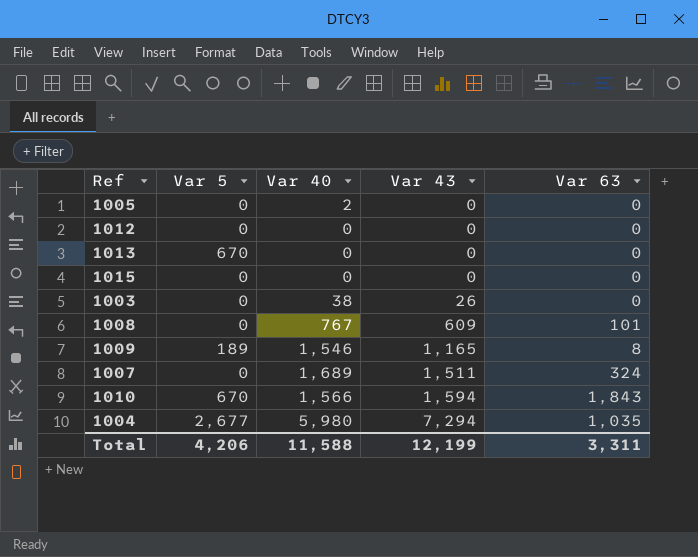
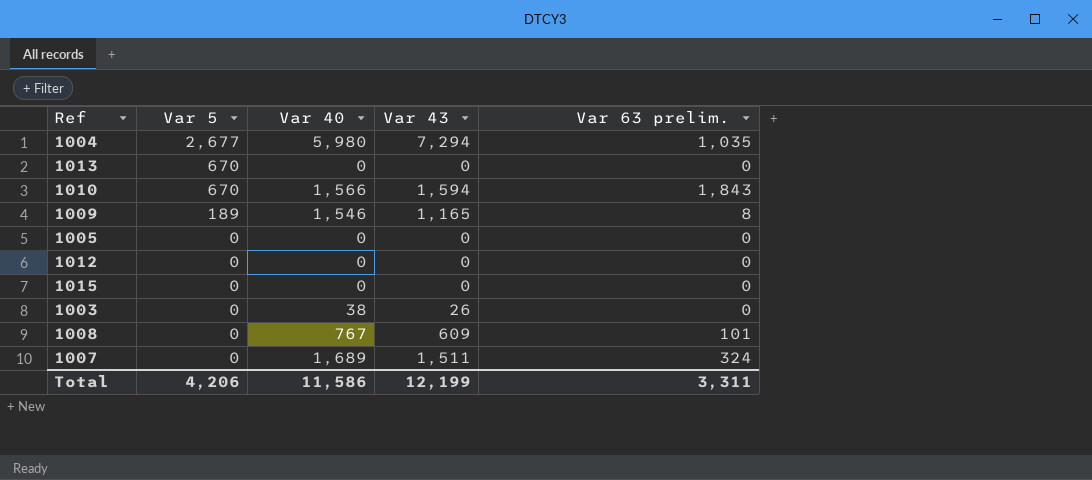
row order: Var 43 ascending -> Var 5 descending
column name: Var 63 -> Var 63 prelim.
1005 | Var 40: 2 -> 0
Total | Var 40: 11,588 -> 11,586

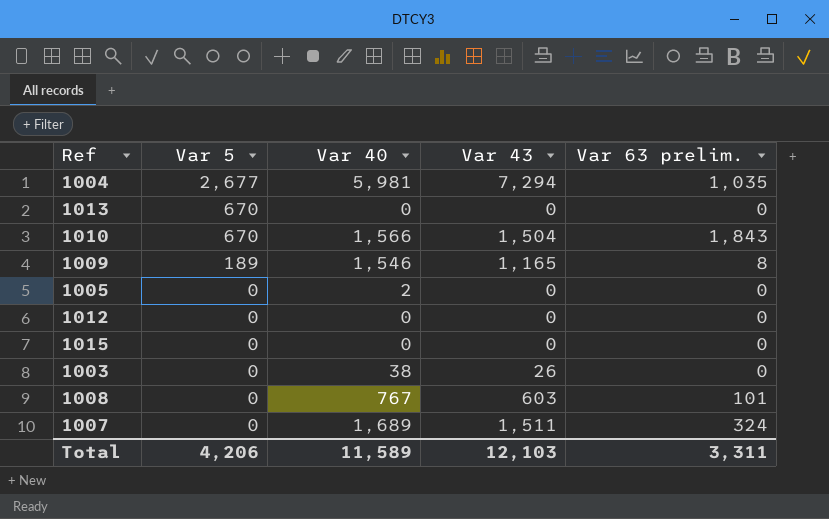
1004 | Var 40: 5,980 -> 5,981
1010 | Var 43: 1,594 -> 1,504
1005 | Var 40: 0 -> 2
1008 | Var 43: 609 -> 603
Total | Var 40: 11,586 -> 11,589
Total | Var 43: 12,199 -> 12,103

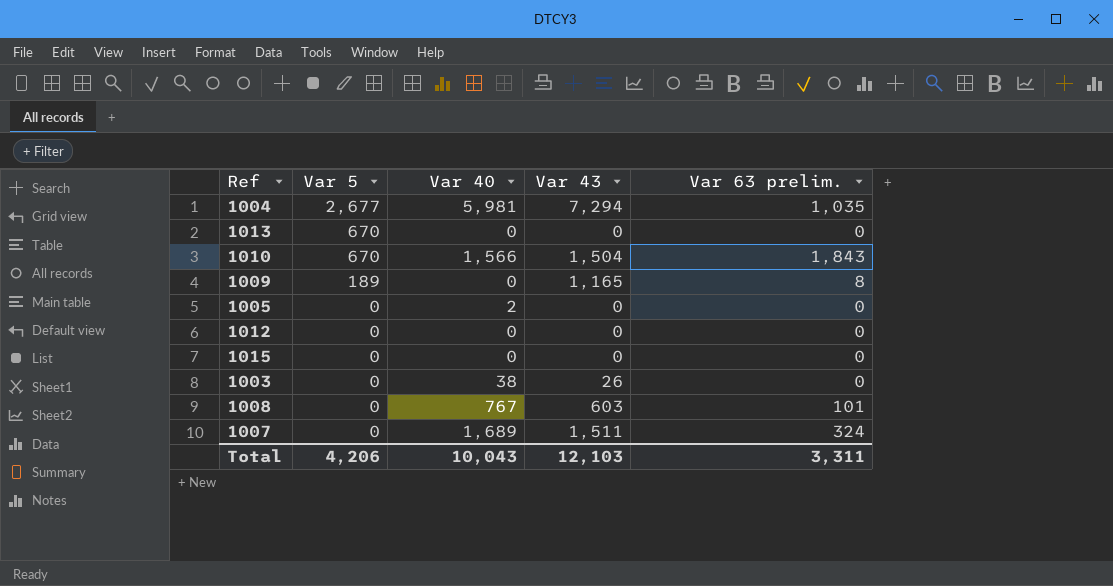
1009 | Var 40: 1,546 -> 0
Total | Var 40: 11,589 -> 10,043

